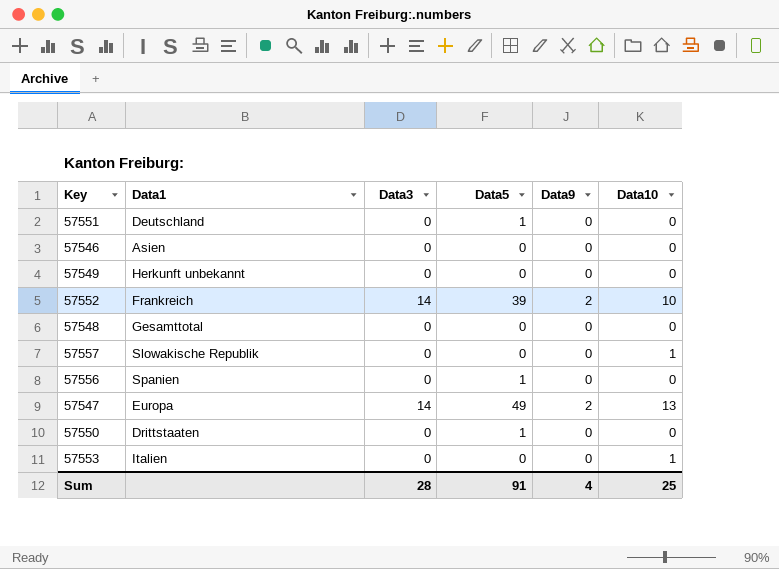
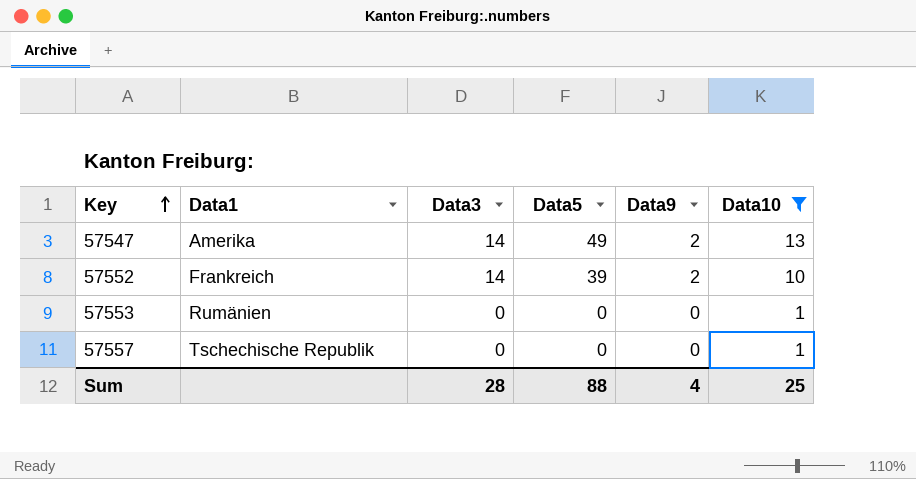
filter: none -> Data10 != 0
row order: none -> Key ascending
57547 | Data1: Europa -> Amerika
57553 | Data1: Italien -> Rumänien
57557 | Data1: Slowakische Republik -> Tschechische Republik
Sum | Data5: 91 -> 88

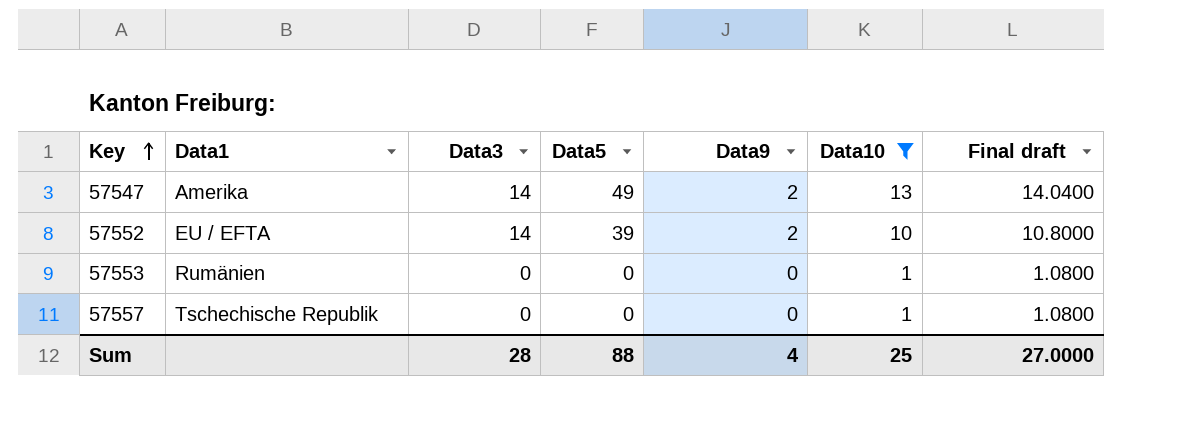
column Final draft | formula: none -> [Data10] * 1.08
57552 | Data1: Frankreich -> EU / EFTA

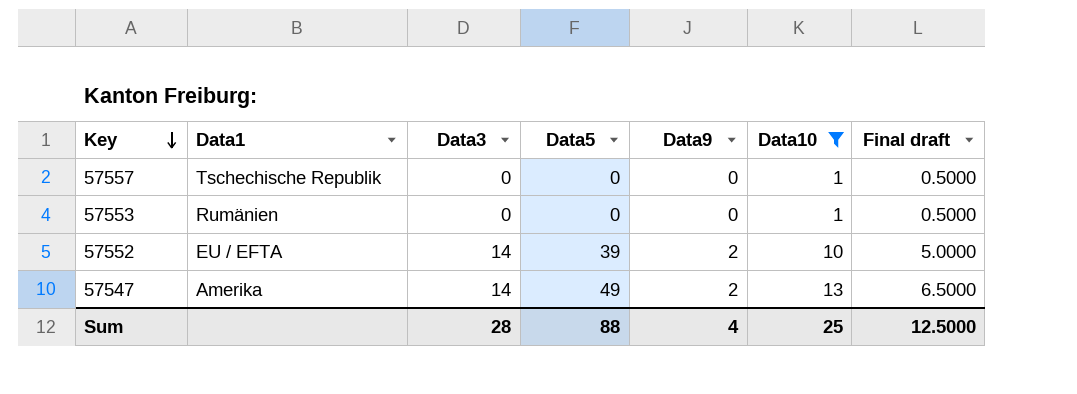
row order: Key ascending -> Key descending
column Final draft | formula: [Data10] * 1.08 -> [Data10] * 0.5
Sum | Final draft: 27.0000 -> 12.5000

